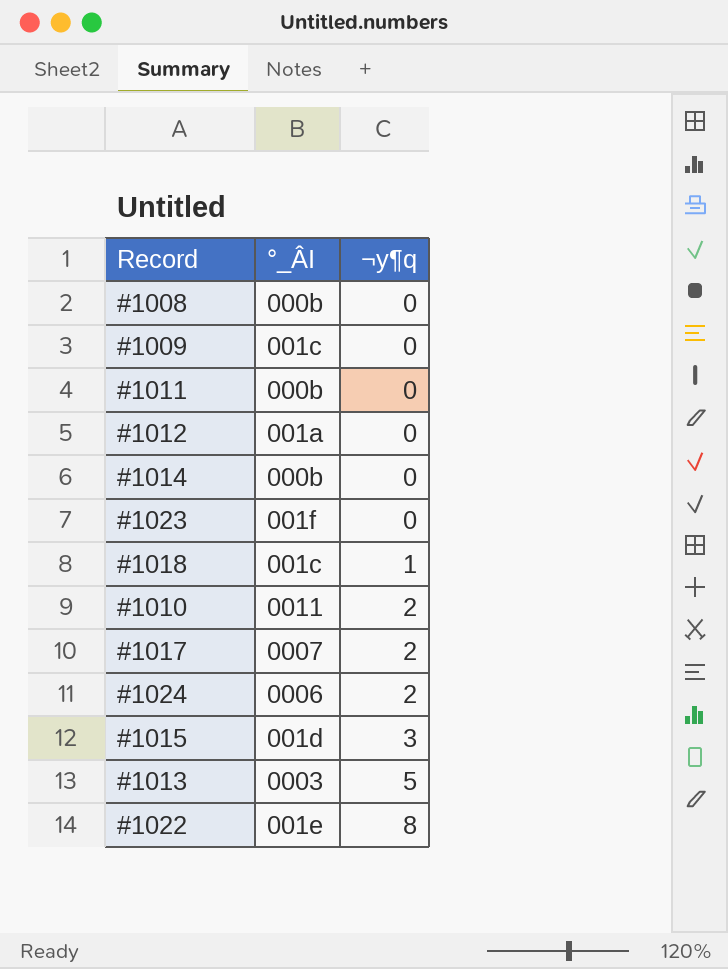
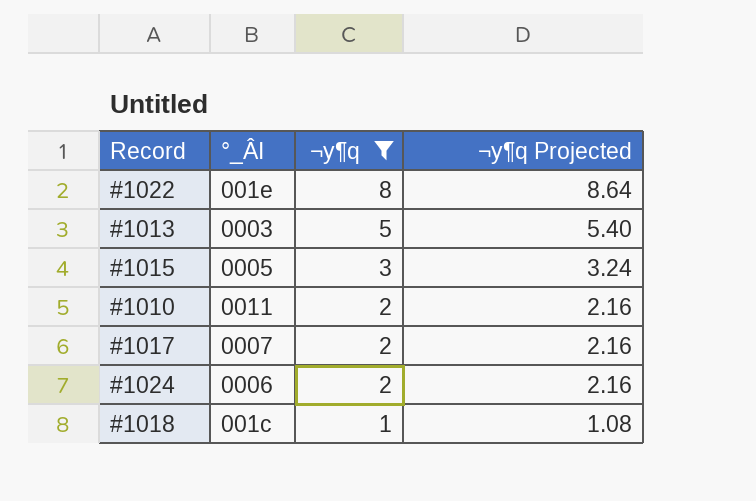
filter: none -> ¬y¶q != 0
row order: ¬y¶q ascending -> ¬y¶q descending
column ¬y¶q Projected | formula: none -> [¬y¶q] * 1.08
#1015 | °_ÂI: 001d -> 0005

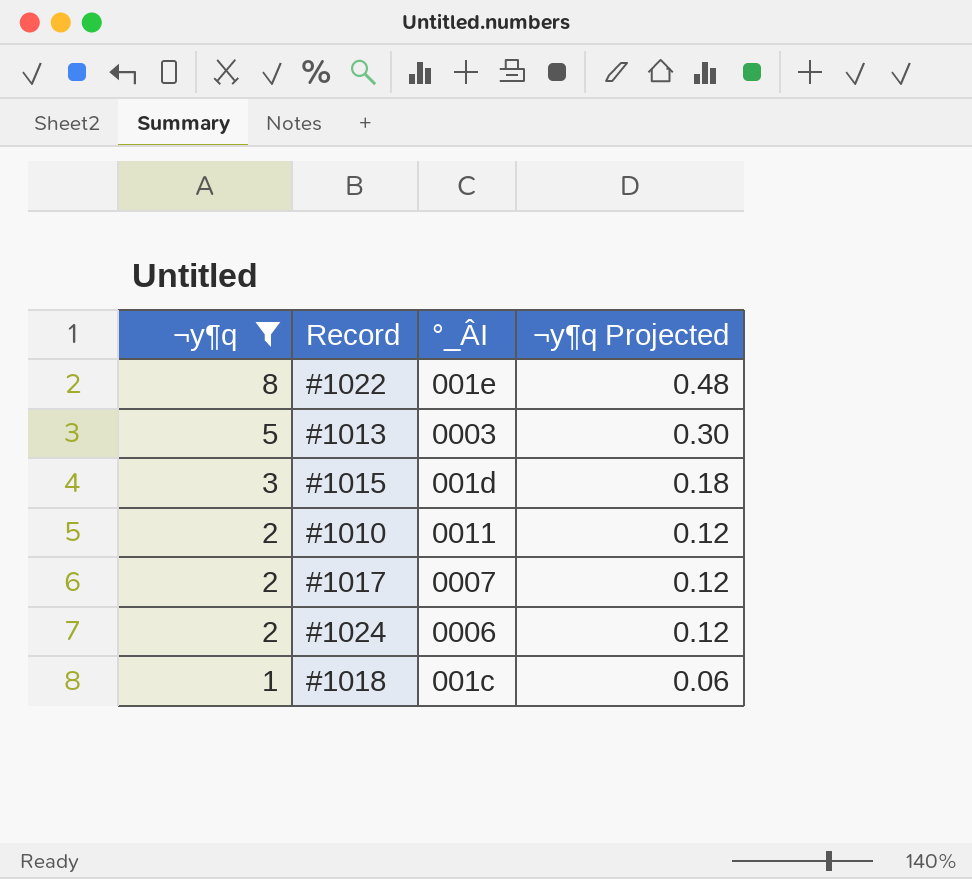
column ¬y¶q | position: 3 -> 1
column ¬y¶q Projected | formula: [¬y¶q] * 1.08 -> [¬y¶q] * 0.06
#1015 | °_ÂI: 0005 -> 001d

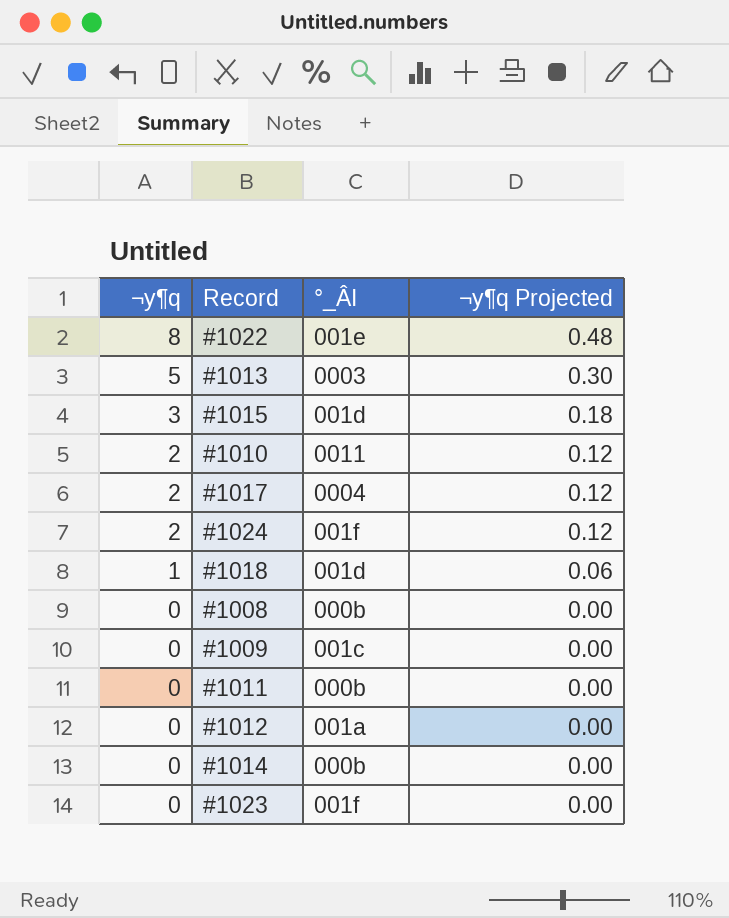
filter: ¬y¶q != 0 -> none
#1017 | °_ÂI: 0007 -> 0004
#1024 | °_ÂI: 0006 -> 001f
#1018 | °_ÂI: 001c -> 001d

